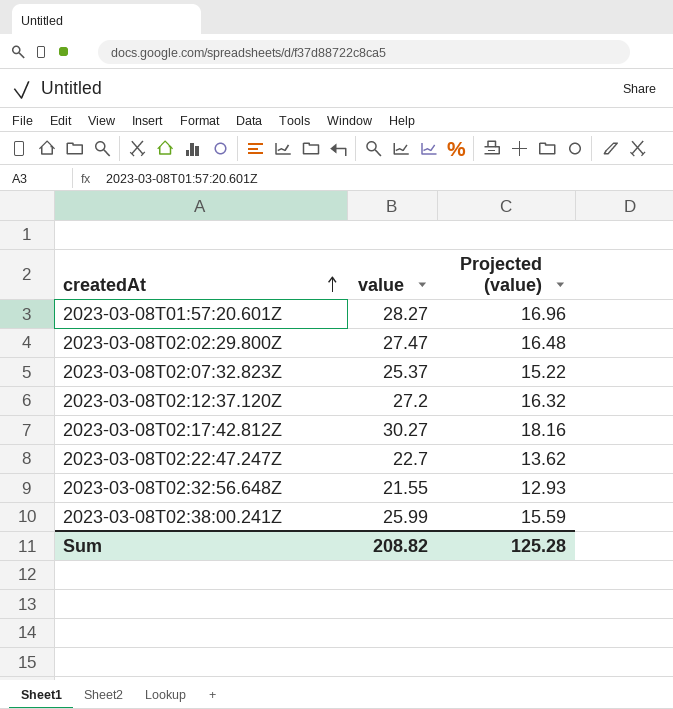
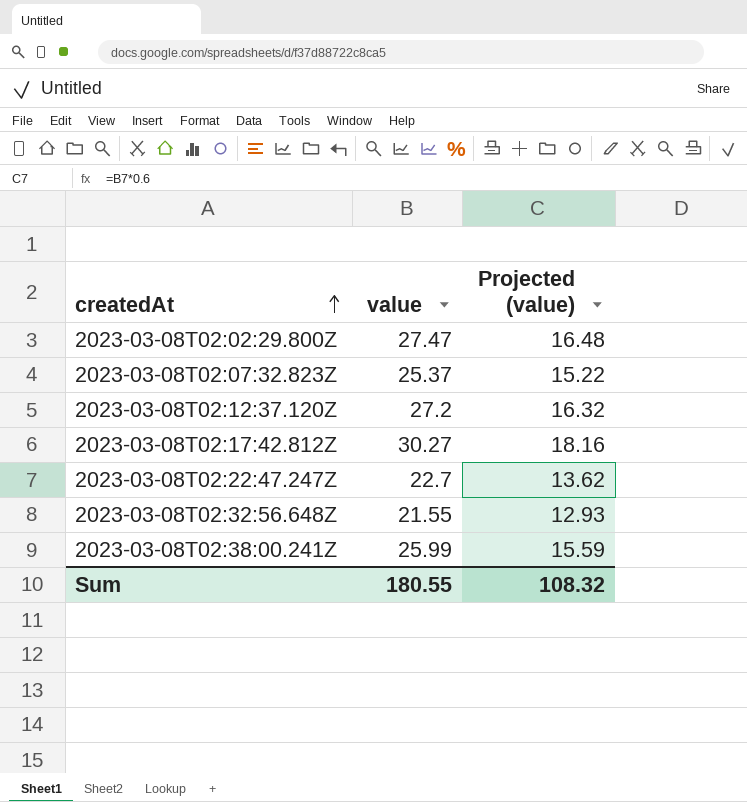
row 2023-03-08T01:57:20.601Z: 28.27 | 16.96 -> none
Sum | value: 208.82 -> 180.55
Sum | Projected (value): 125.28 -> 108.32

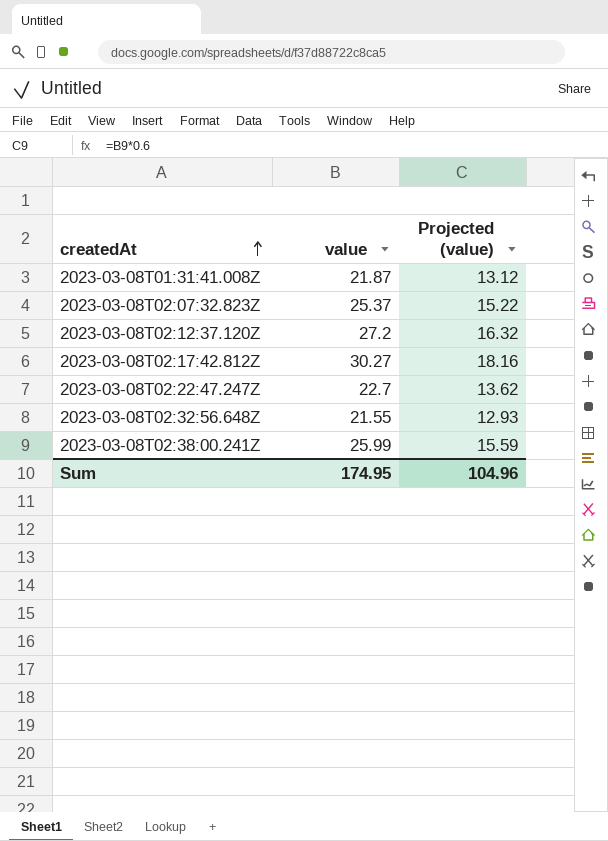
row 2023-03-08T02:02:29.800Z: 27.47 | 16.48 -> none
row 2023-03-08T01:31:41.008Z: none -> 21.87 | 13.12
Sum | value: 180.55 -> 174.95
Sum | Projected (value): 108.32 -> 104.96

